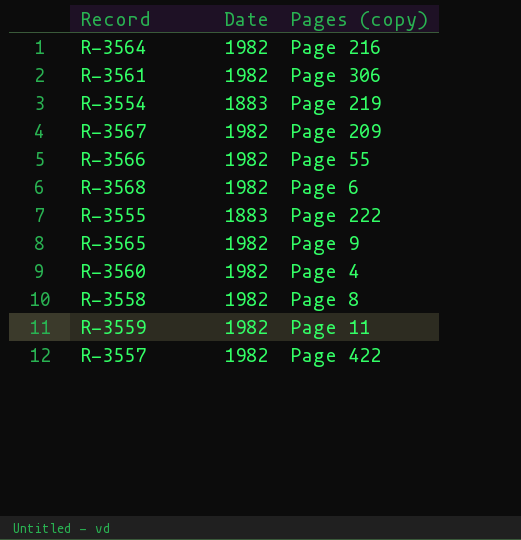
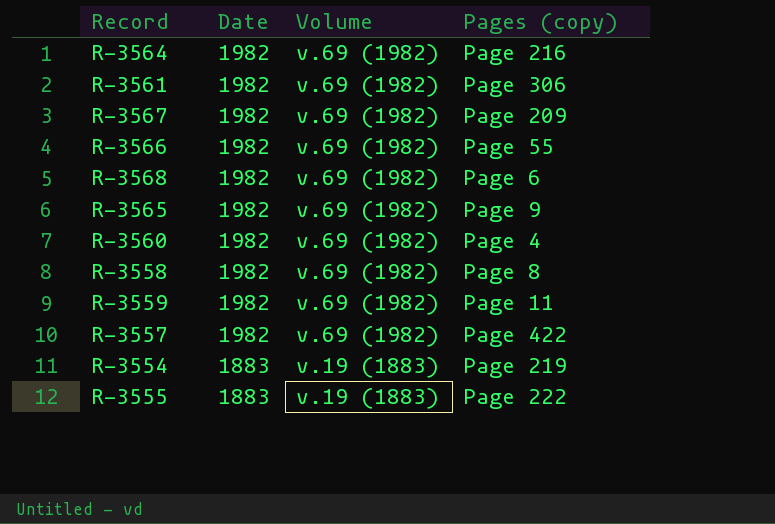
row order: none -> Date descending
column Volume | position: none -> 3

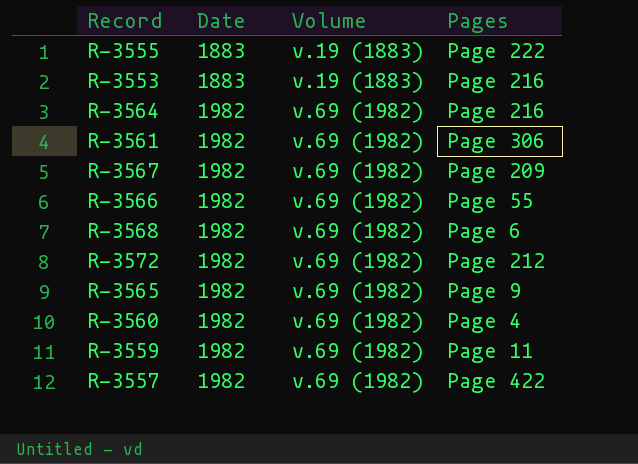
row order: Date descending -> Date ascending
column name: Pages (copy) -> Pages
row R-3558: 1982 | v.69 (1982) | Page 8 -> none
row R-3554: 1883 | v.19 (1883) | Page 219 -> none
row R-3553: none -> 1883 | v.19 (1883) | Page 216
row R-3572: none -> 1982 | v.69 (1982) | Page 212

